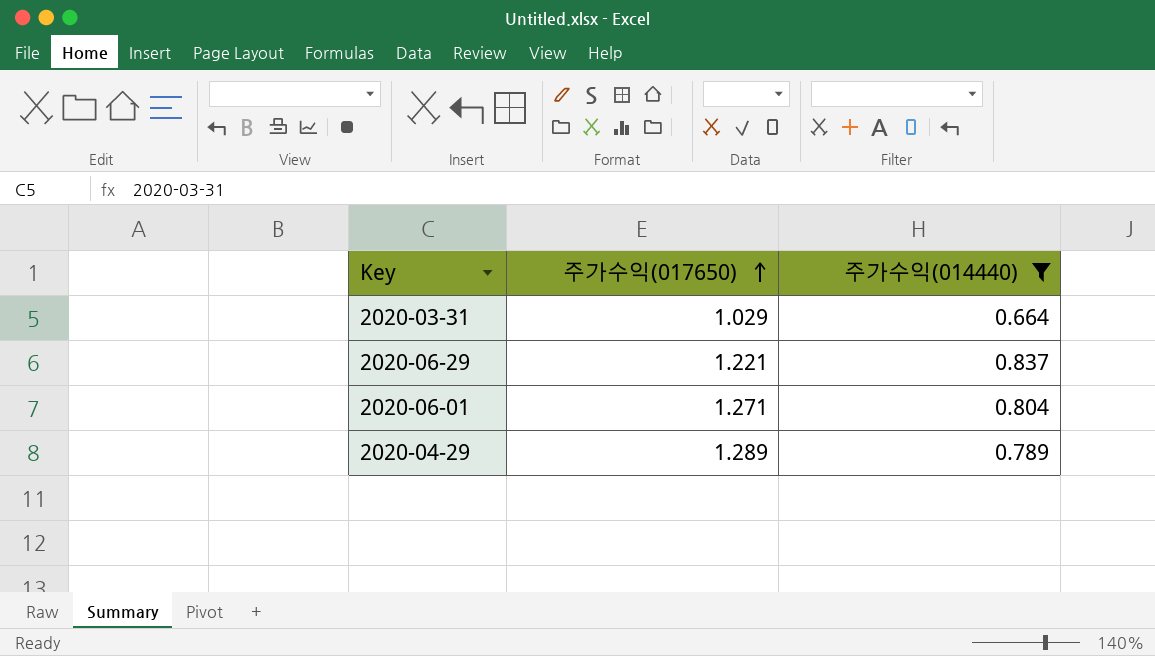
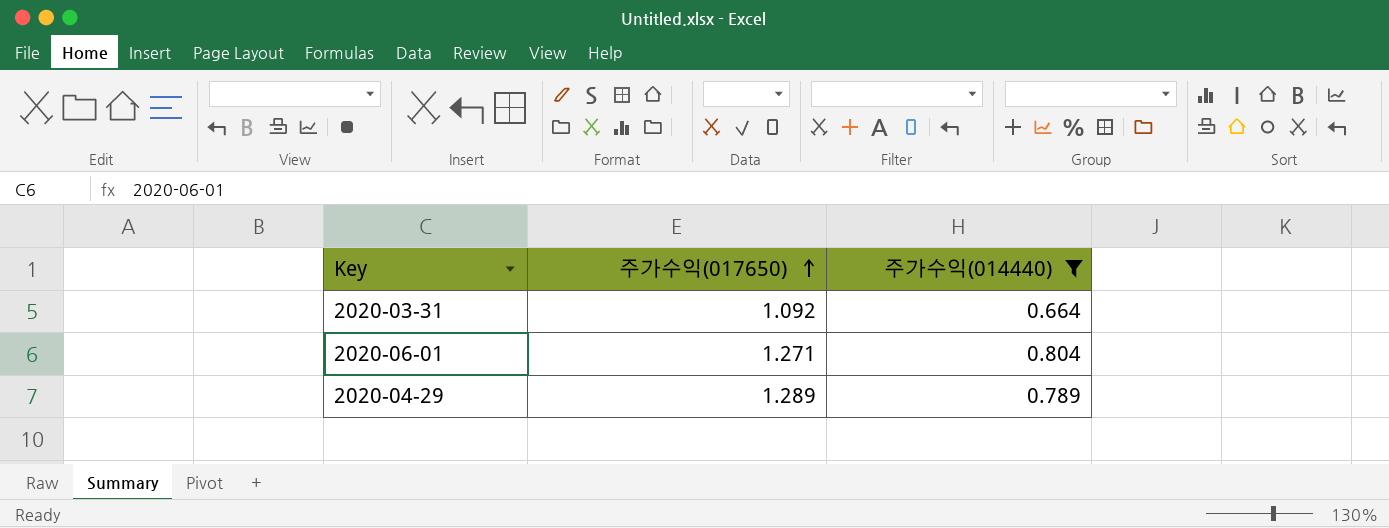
row 2020-06-29: 1.221 | 0.837 -> none
2020-03-31 | 주가수익(017650): 1.029 -> 1.092

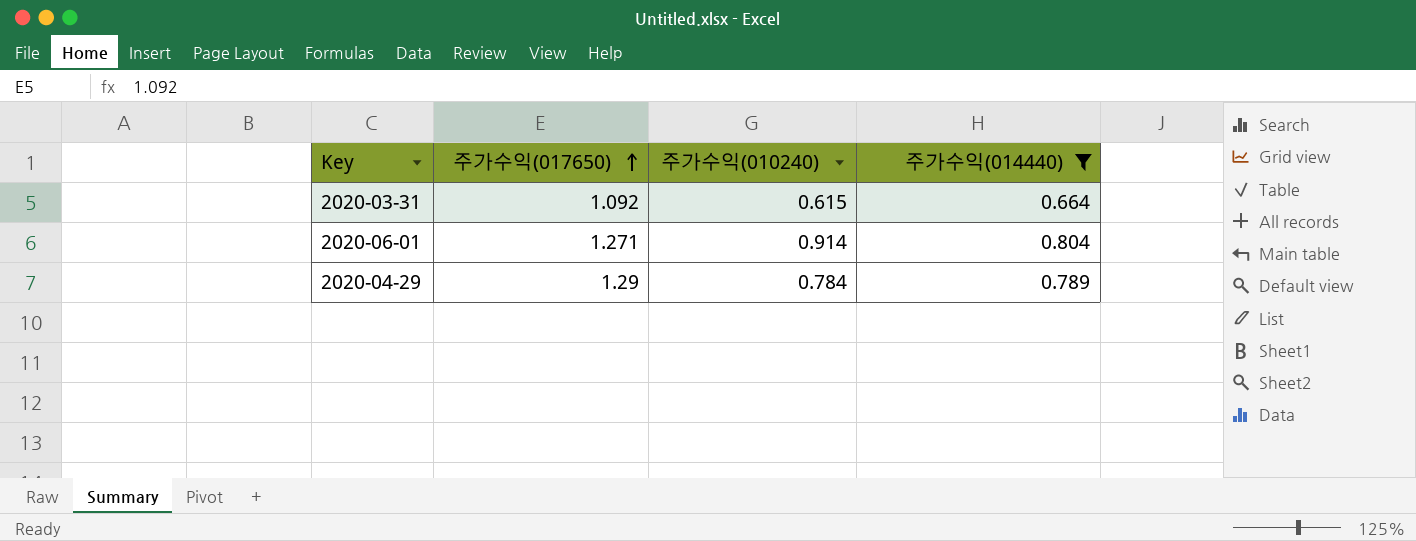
column 주가수익(010240) | position: none -> 3
2020-04-29 | 주가수익(017650): 1.289 -> 1.29

